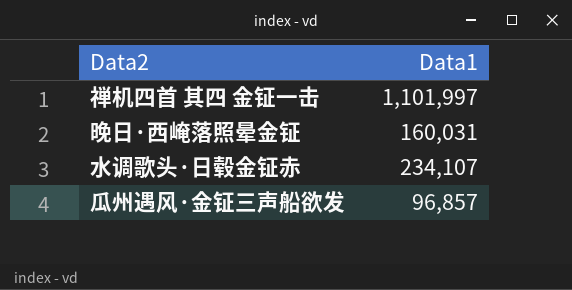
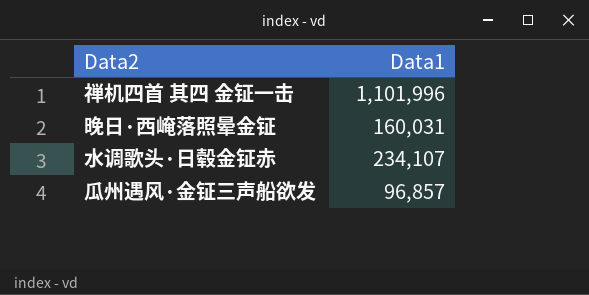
禅机四首 其四 金钲一击 | Data1: 1,101,997 -> 1,101,996

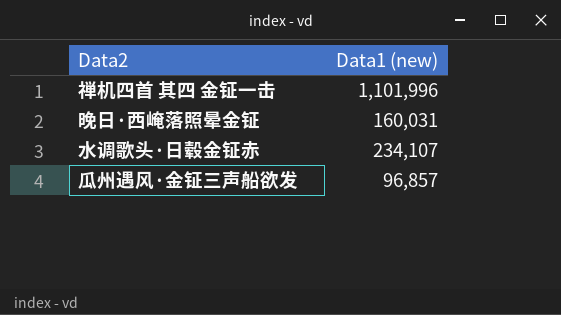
column name: Data1 -> Data1 (new)

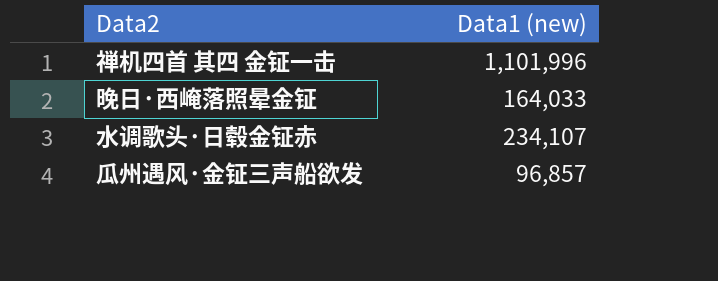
晚日·西崦落照晕金钲 | Data1 (new): 160,031 -> 164,033

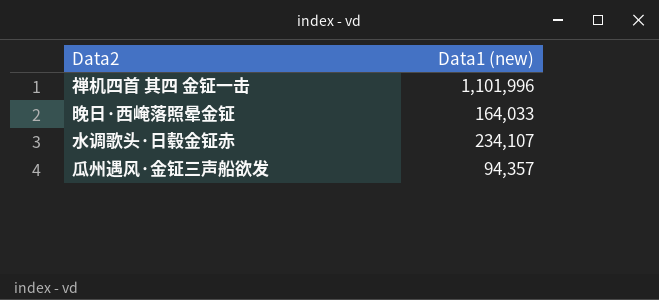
瓜州遇风·金钲三声船欲发 | Data1 (new): 96,857 -> 94,357

